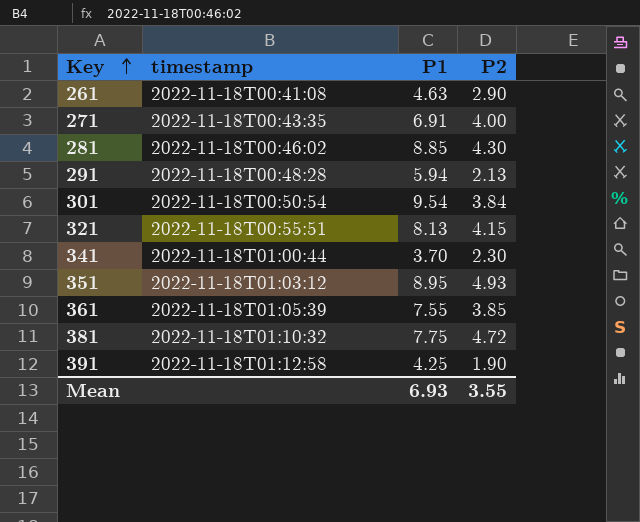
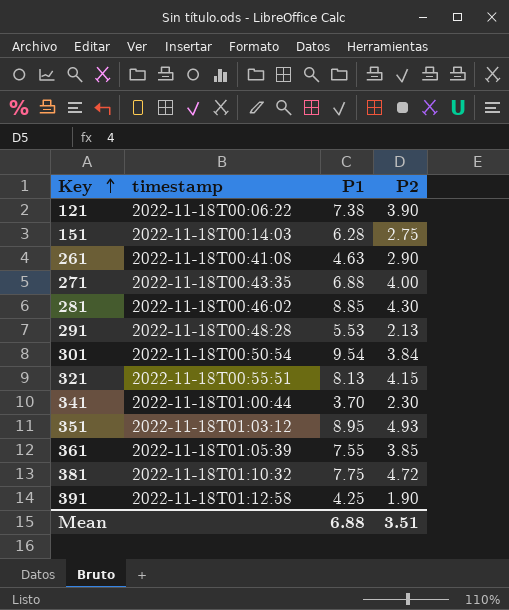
row 121: none -> 2022-11-18T00:06:22 | 7.38 | 3.90
row 151: none -> 2022-11-18T00:14:03 | 6.28 | 2.75
271 | P1: 6.91 -> 6.88
291 | P1: 5.94 -> 5.53
Mean | P1: 6.93 -> 6.88
Mean | P2: 3.55 -> 3.51

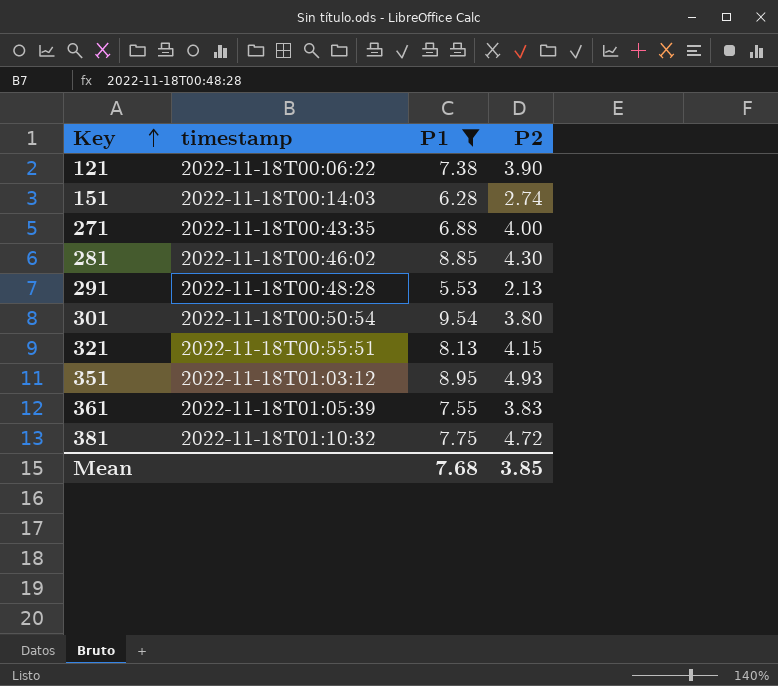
filter: none -> P1 >= 5.53
151 | P2: 2.75 -> 2.74
301 | P2: 3.84 -> 3.80
361 | P2: 3.85 -> 3.83
Mean | P1: 6.88 -> 7.68
Mean | P2: 3.51 -> 3.85

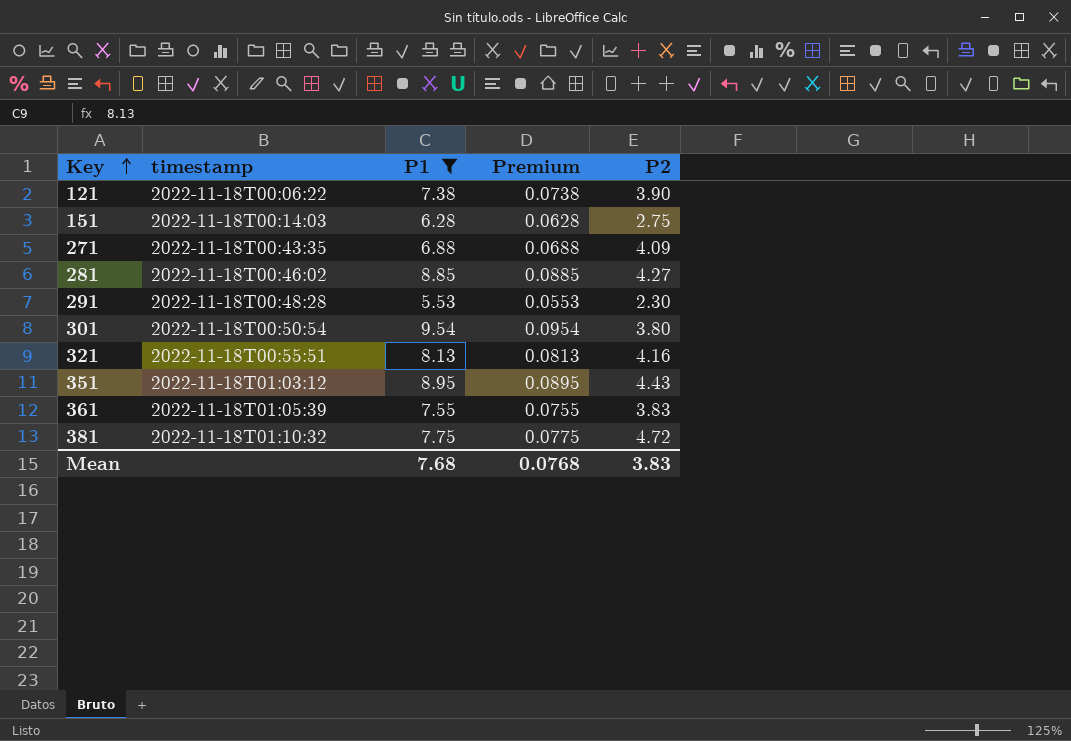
column Premium | formula: none -> [P1] * 0.01
151 | P2: 2.74 -> 2.75
271 | P2: 4.00 -> 4.09
281 | P2: 4.30 -> 4.27
291 | P2: 2.13 -> 2.30
321 | P2: 4.15 -> 4.16
351 | P2: 4.93 -> 4.43
Mean | P2: 3.85 -> 3.83

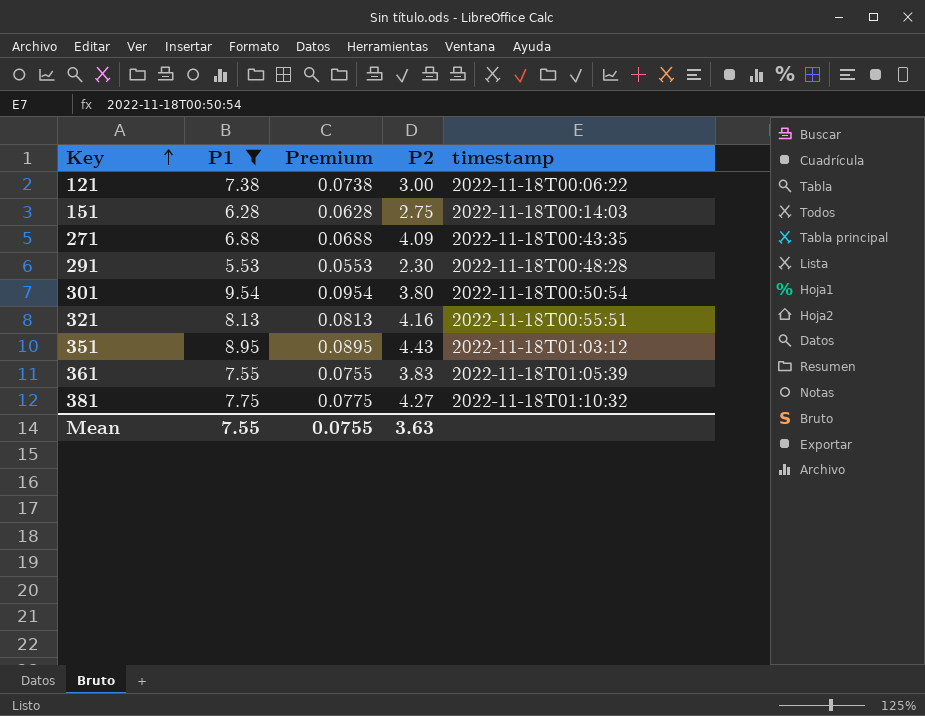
column timestamp | position: 2 -> 5
row 281: 2022-11-18T00:46:02 | 8.85 | 0.0885 | 4.27 -> none
121 | P2: 3.90 -> 3.00
381 | P2: 4.72 -> 4.27
Mean | P1: 7.68 -> 7.55
Mean | Premium: 0.0768 -> 0.0755
Mean | P2: 3.83 -> 3.63

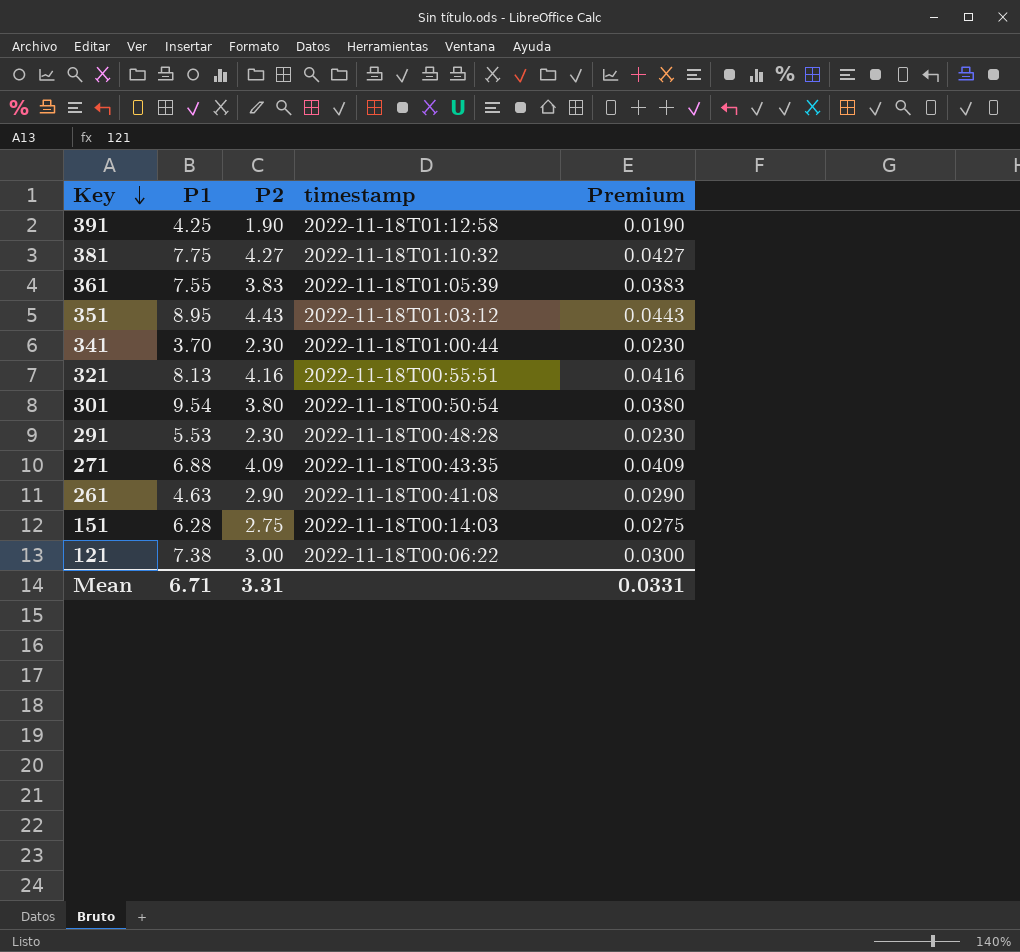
filter: P1 >= 5.53 -> none
row order: Key ascending -> Key descending
column Premium | formula: [P1] * 0.01 -> [P2] * 0.01
column Premium | position: 3 -> 5
Mean | P1: 7.55 -> 6.71
Mean | P2: 3.63 -> 3.31
Mean | Premium: 0.0755 -> 0.0331

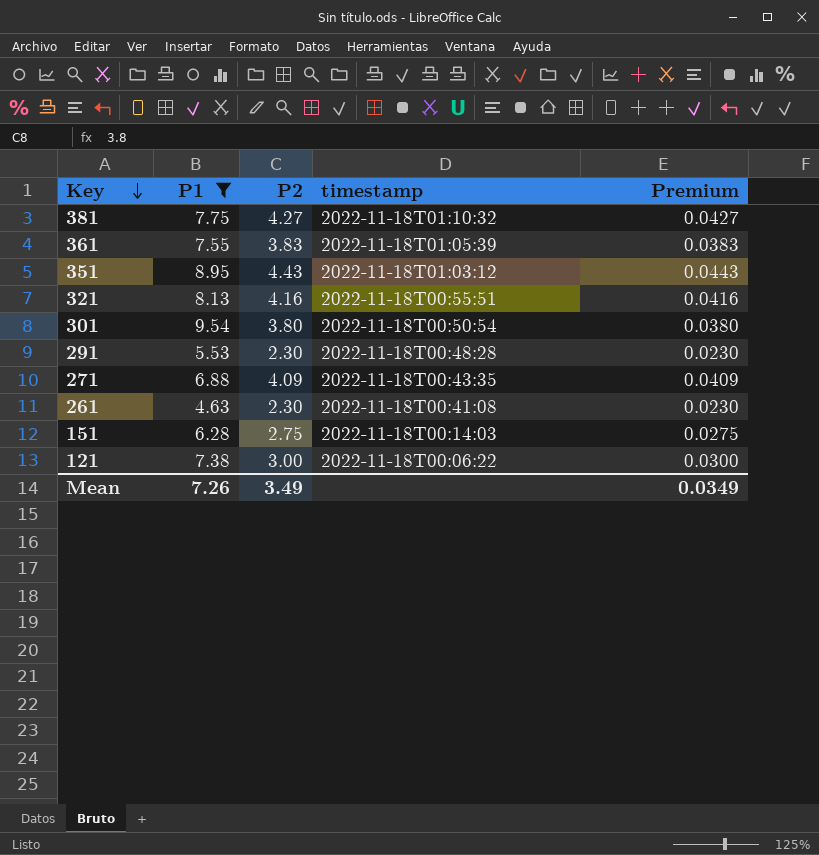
filter: none -> P1 >= 4.63
261 | P2: 2.90 -> 2.30
261 | Premium: 0.0290 -> 0.0230
Mean | P1: 6.71 -> 7.26
Mean | P2: 3.31 -> 3.49
Mean | Premium: 0.0331 -> 0.0349

